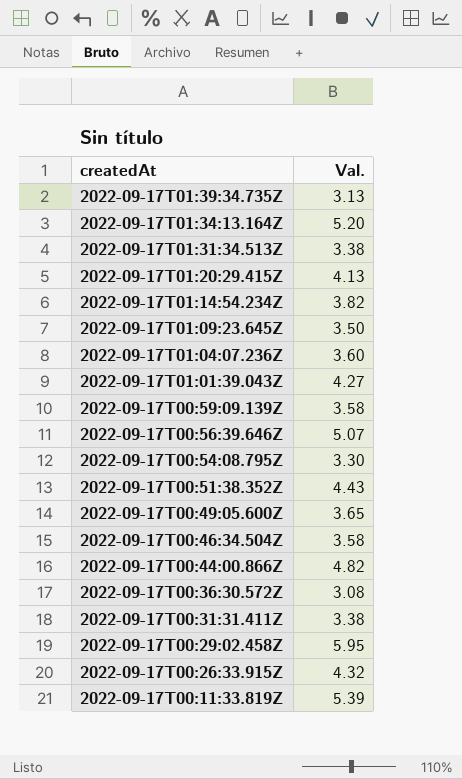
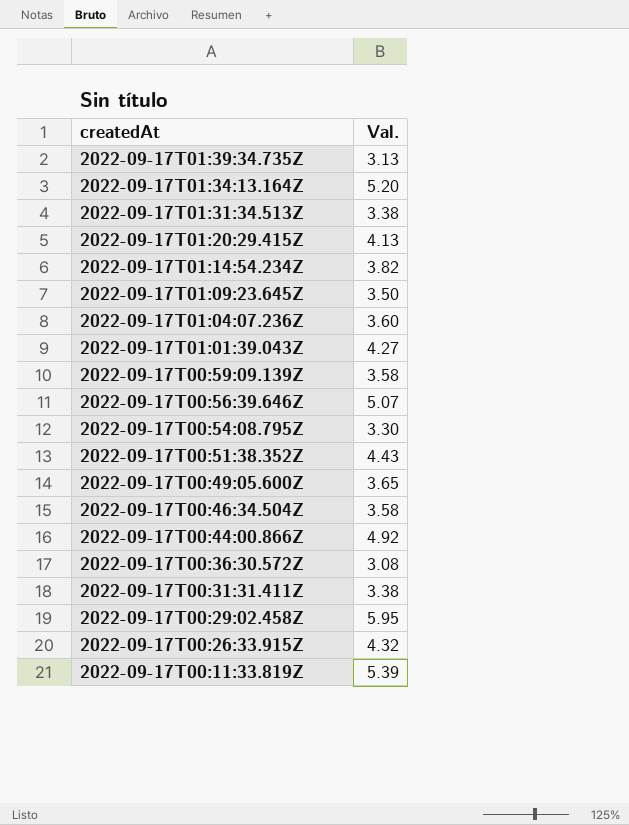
2022-09-17T00:44:00.866Z | Val.: 4.82 -> 4.92

